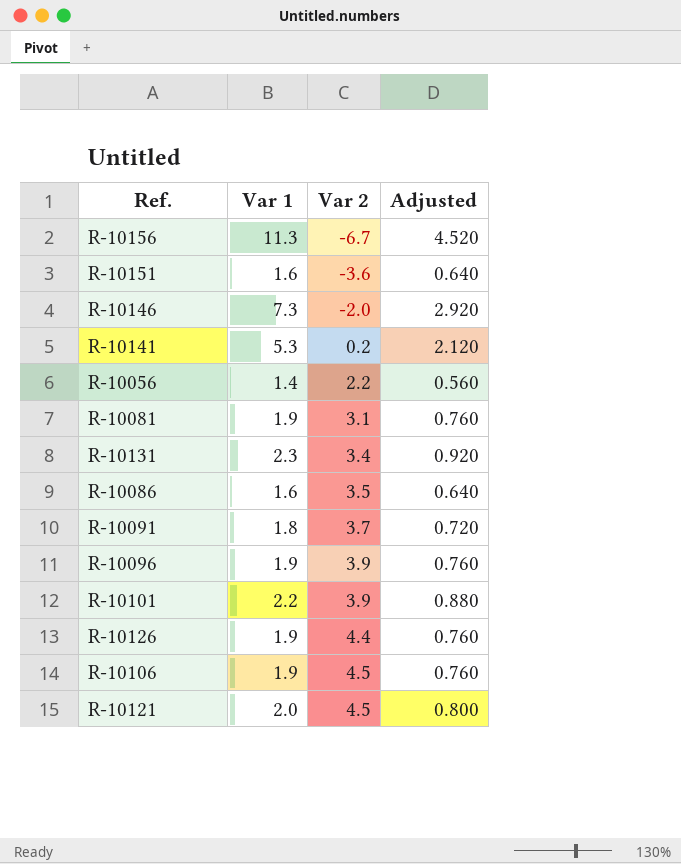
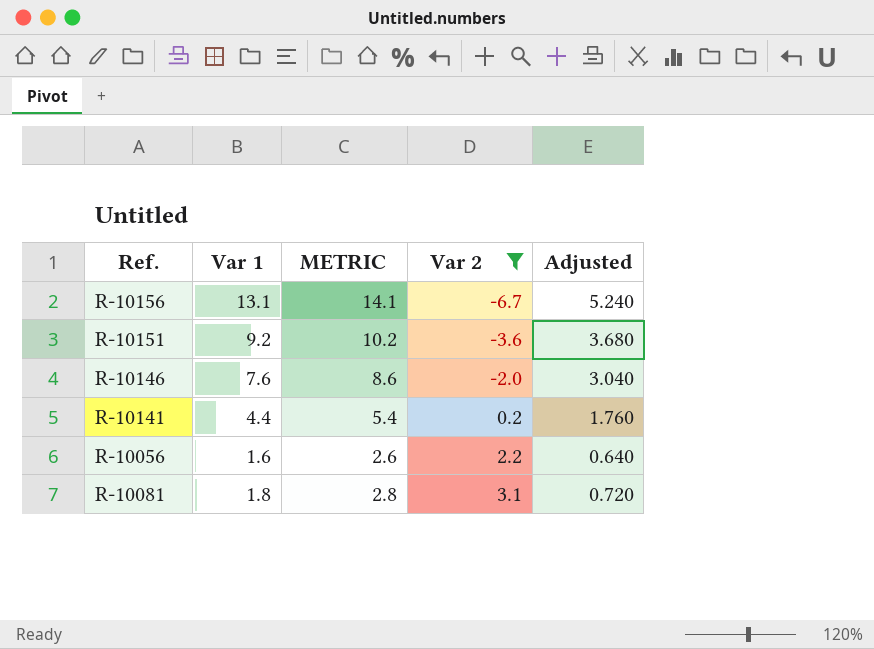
filter: none -> Var 2 <= 3.1
column METRIC | formula: none -> [Var 1] + 1
R-10156 | Var 1: 11.3 -> 13.1
R-10156 | Adjusted: 4.520 -> 5.240
R-10151 | Var 1: 1.6 -> 9.2
R-10151 | Adjusted: 0.640 -> 3.680
R-10146 | Var 1: 7.3 -> 7.6
R-10146 | Adjusted: 2.920 -> 3.040
R-10141 | Var 1: 5.3 -> 4.4
R-10141 | Adjusted: 2.120 -> 1.760
R-10056 | Var 1: 1.4 -> 1.6
R-10056 | Adjusted: 0.560 -> 0.640
R-10081 | Var 1: 1.9 -> 1.8
R-10081 | Adjusted: 0.760 -> 0.720

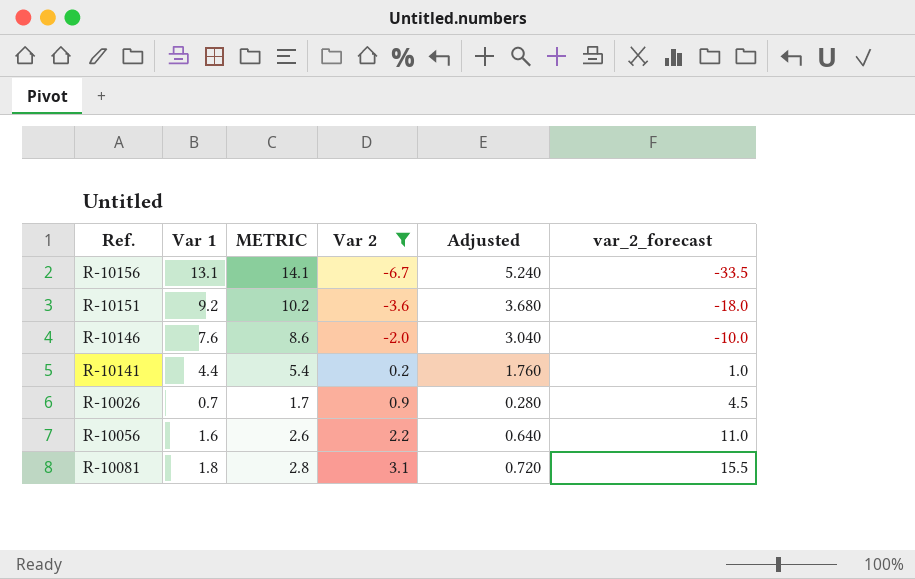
column var_2_forecast | formula: none -> [Var 2] * 5
row R-10026: none -> 0.7 | 1.7 | 0.9 | 0.280 | 4.5

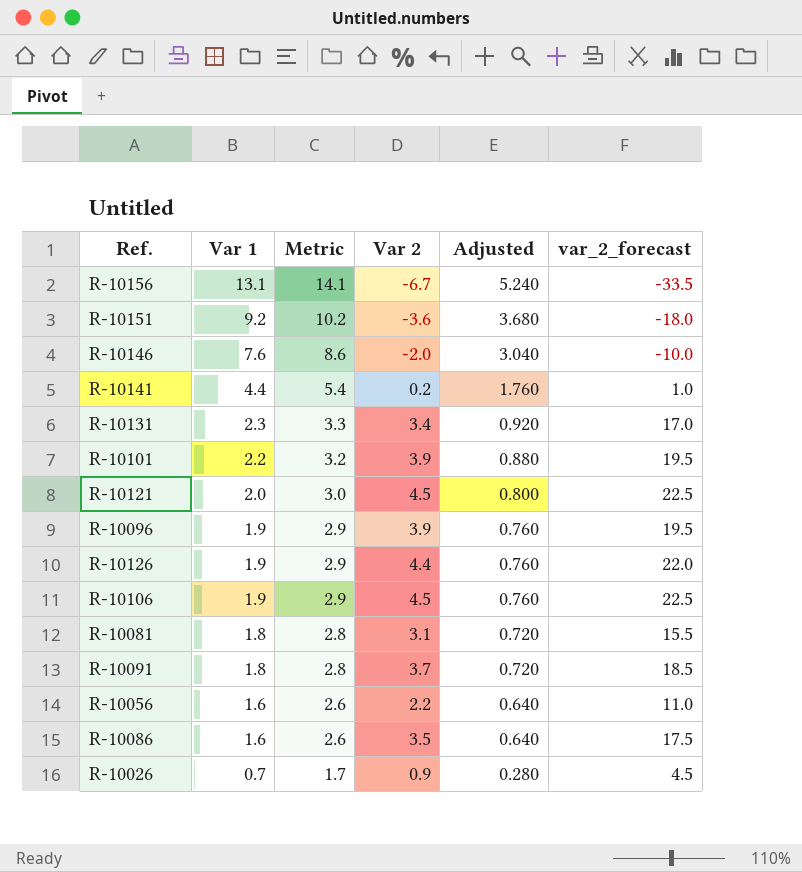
filter: Var 2 <= 3.1 -> none
row order: Var 2 ascending -> Var 1 descending
column name: METRIC -> Metric

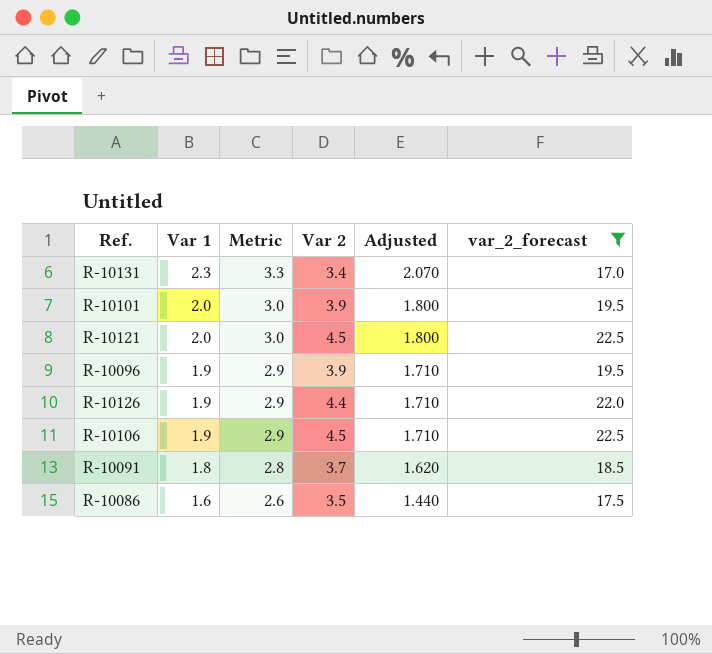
filter: none -> var_2_forecast >= 17.0
column Adjusted | formula: [Var 1] * 0.4 -> [Var 1] * 0.9
R-10101 | Var 1: 2.2 -> 2.0
R-10101 | Metric: 3.2 -> 3.0

